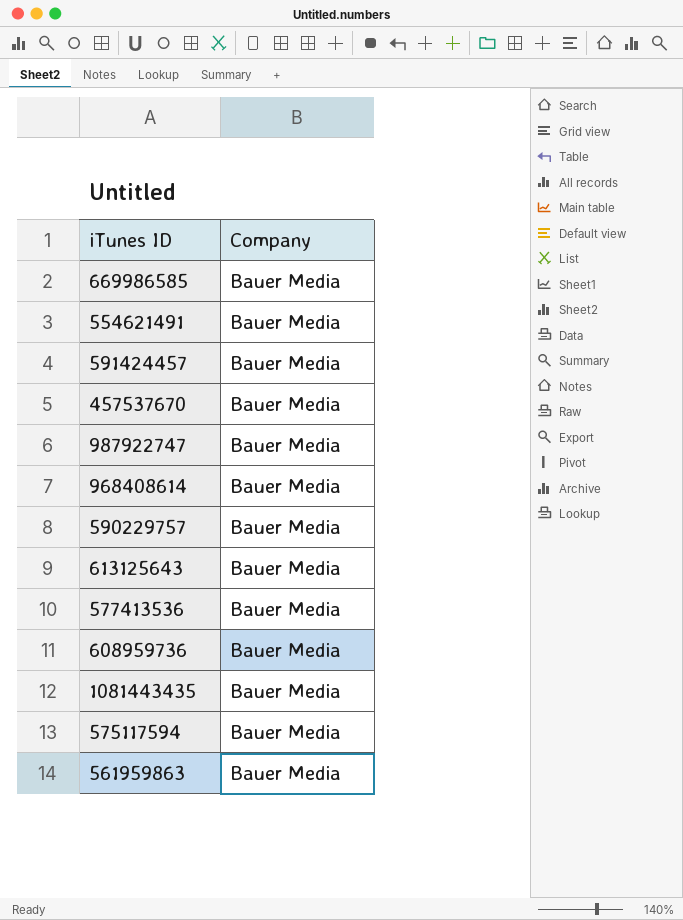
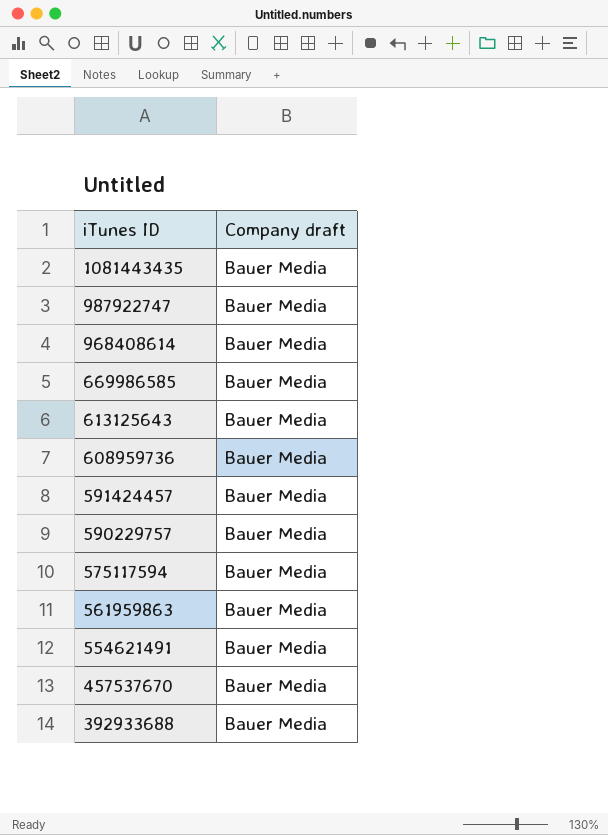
row order: none -> iTunes ID descending
column name: Company -> Company draft
row 577413536: Bauer Media -> none
row 392933688: none -> Bauer Media

